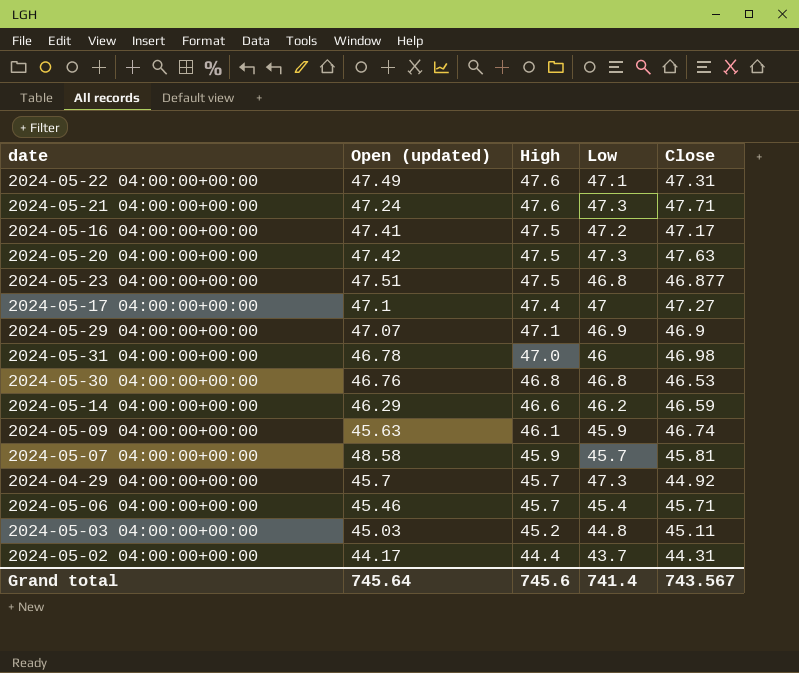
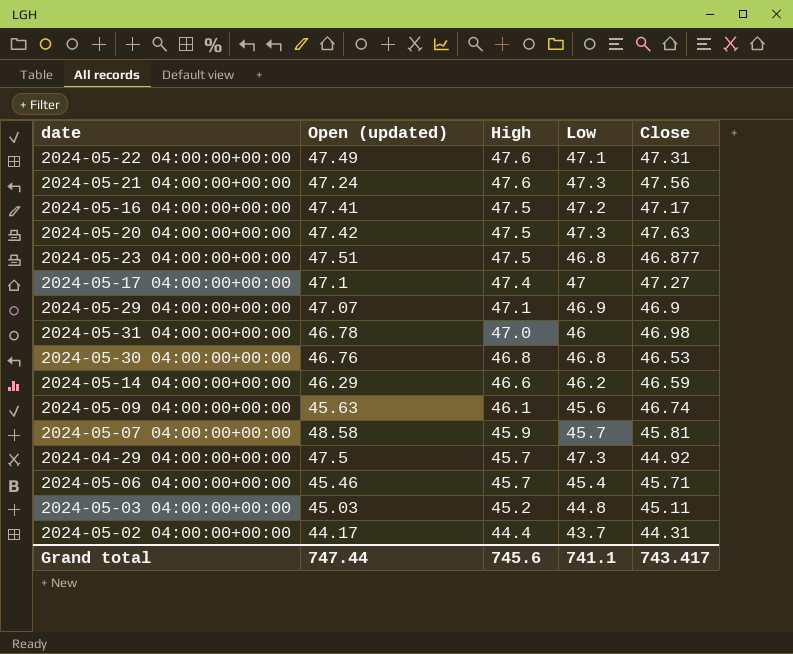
2024-05-21 04:00:00+00:00 | Close: 47.71 -> 47.56
2024-05-09 04:00:00+00:00 | Low: 45.9 -> 45.6
2024-04-29 04:00:00+00:00 | Open (updated): 45.7 -> 47.5
Grand total | Open (updated): 745.64 -> 747.44
Grand total | Low: 741.4 -> 741.1
Grand total | Close: 743.567 -> 743.417

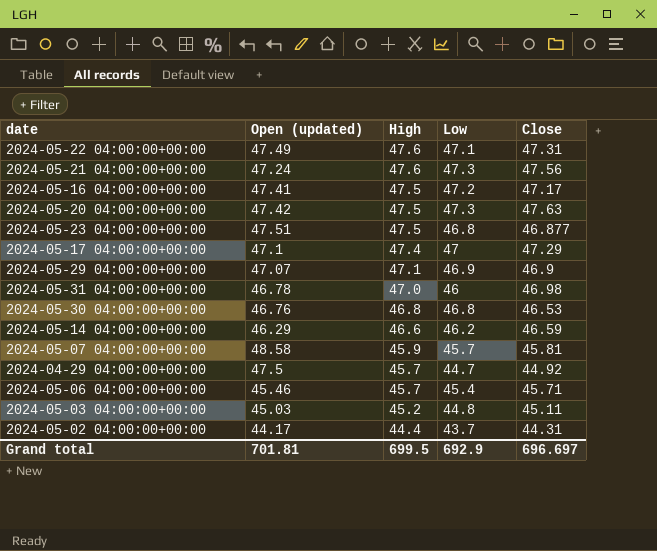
row 2024-05-09 04:00:00+00:00: 45.63 | 46.1 | 45.6 | 46.74 -> none
2024-05-17 04:00:00+00:00 | Close: 47.27 -> 47.29
2024-04-29 04:00:00+00:00 | Low: 47.3 -> 44.7
Grand total | Open (updated): 747.44 -> 701.81
Grand total | High: 745.6 -> 699.5
Grand total | Low: 741.1 -> 692.9
Grand total | Close: 743.417 -> 696.697

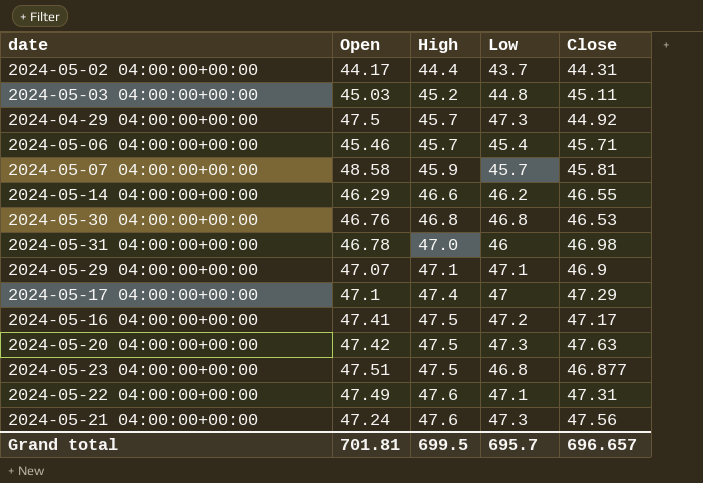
row order: High descending -> High ascending
column name: Open (updated) -> Open
2024-04-29 04:00:00+00:00 | Low: 44.7 -> 47.3
2024-05-14 04:00:00+00:00 | Close: 46.59 -> 46.55
2024-05-29 04:00:00+00:00 | Low: 46.9 -> 47.1
Grand total | Low: 692.9 -> 695.7
Grand total | Close: 696.697 -> 696.657

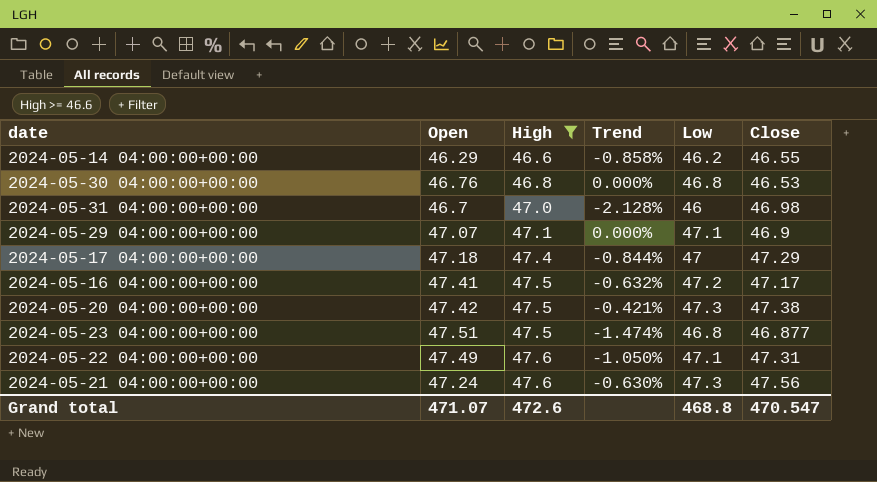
filter: none -> High >= 46.6
column Trend | formula: none -> ([Low] - [High]) / [High]
2024-05-31 04:00:00+00:00 | Open: 46.78 -> 46.7
2024-05-17 04:00:00+00:00 | Open: 47.1 -> 47.18
2024-05-20 04:00:00+00:00 | Close: 47.63 -> 47.38
Grand total | Open: 701.81 -> 471.07
Grand total | High: 699.5 -> 472.6
Grand total | Low: 695.7 -> 468.8
Grand total | Close: 696.657 -> 470.547

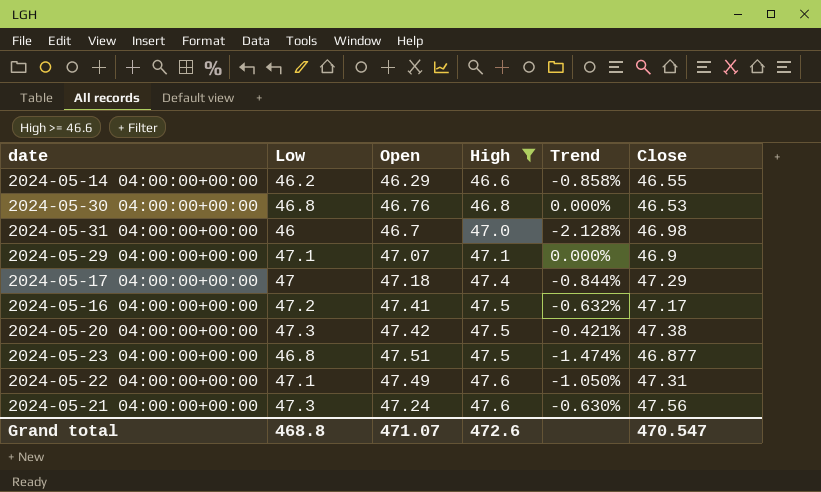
column Low | position: 5 -> 2

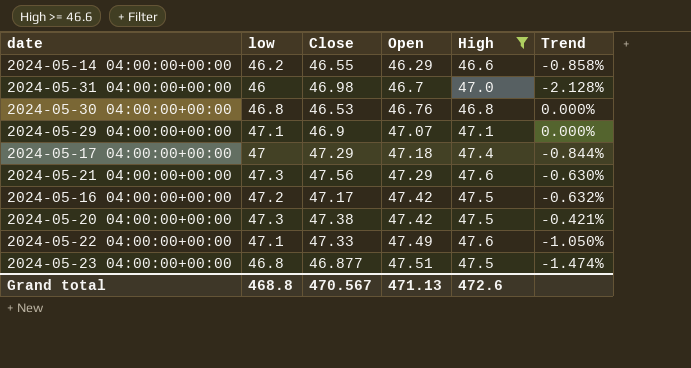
row order: High ascending -> Open ascending
column name: Low -> low
column Close | position: 6 -> 3
2024-05-21 04:00:00+00:00 | Open: 47.24 -> 47.29
2024-05-16 04:00:00+00:00 | Open: 47.41 -> 47.42
2024-05-22 04:00:00+00:00 | Close: 47.31 -> 47.33
Grand total | Close: 470.547 -> 470.567
Grand total | Open: 471.07 -> 471.13

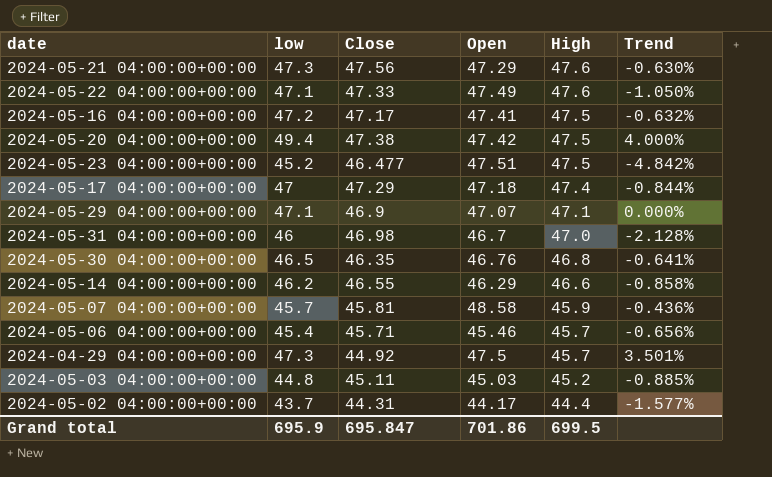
filter: High >= 46.6 -> none
row order: Open ascending -> High descending
2024-05-16 04:00:00+00:00 | Open: 47.42 -> 47.41
2024-05-20 04:00:00+00:00 | low: 47.3 -> 49.4
2024-05-20 04:00:00+00:00 | Trend: -0.421% -> 4.000%
2024-05-23 04:00:00+00:00 | low: 46.8 -> 45.2
2024-05-23 04:00:00+00:00 | Close: 46.877 -> 46.477
2024-05-23 04:00:00+00:00 | Trend: -1.474% -> -4.842%
2024-05-30 04:00:00+00:00 | low: 46.8 -> 46.5
2024-05-30 04:00:00+00:00 | Close: 46.53 -> 46.35
2024-05-30 04:00:00+00:00 | Trend: 0.000% -> -0.641%
Grand total | low: 468.8 -> 695.9
Grand total | Close: 470.567 -> 695.847
Grand total | Open: 471.13 -> 701.86
Grand total | High: 472.6 -> 699.5

